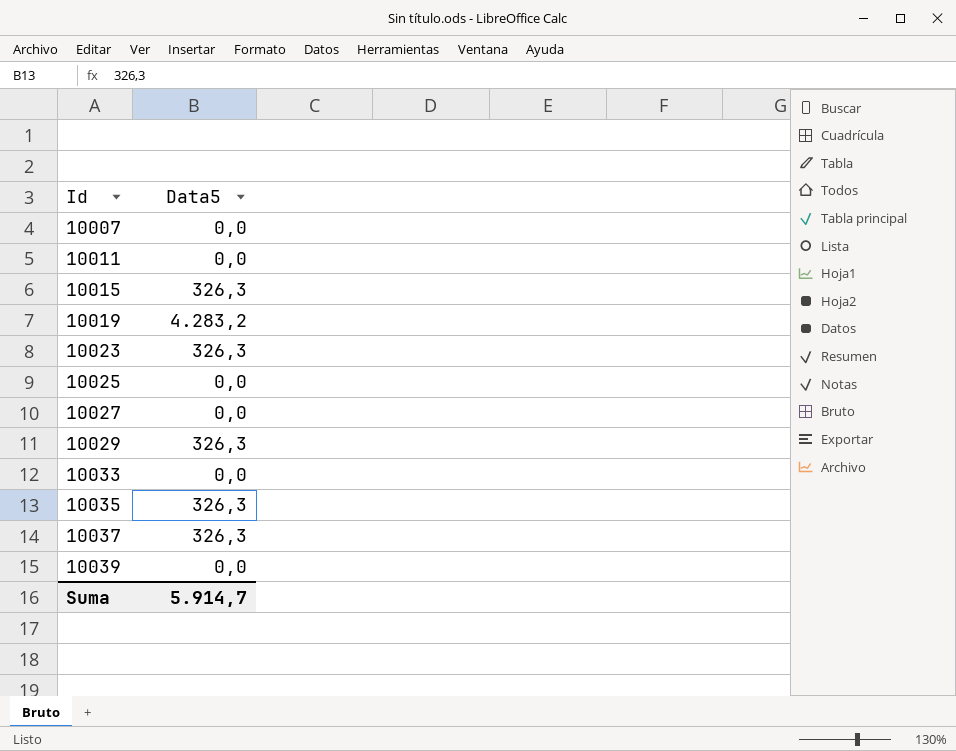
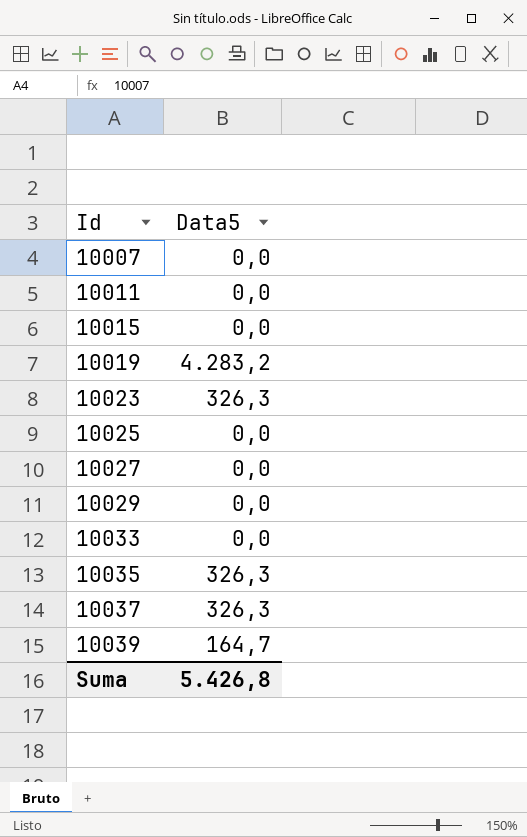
10015 | Data5: 326,3 -> 0,0
10029 | Data5: 326,3 -> 0,0
10039 | Data5: 0,0 -> 164,7
Suma | Data5: 5.914,7 -> 5.426,8

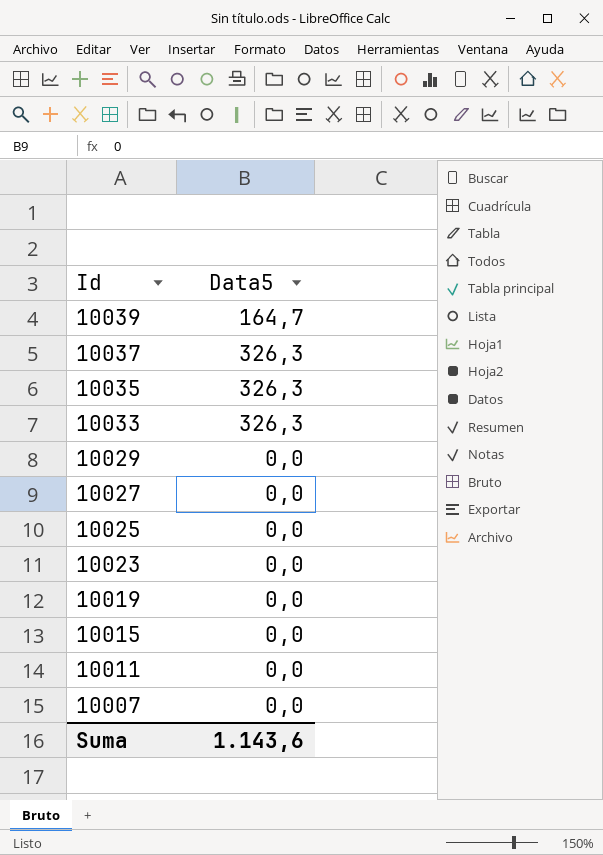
row order: Id ascending -> Id descending
10033 | Data5: 0,0 -> 326,3
10023 | Data5: 326,3 -> 0,0
10019 | Data5: 4.283,2 -> 0,0
Suma | Data5: 5.426,8 -> 1.143,6

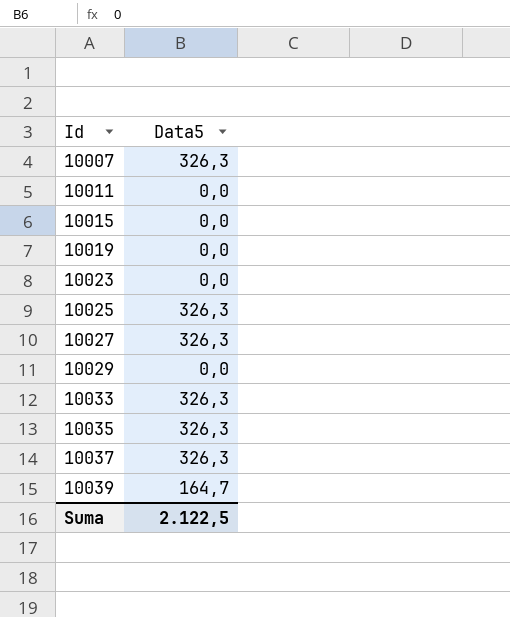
row order: Id descending -> Id ascending
10007 | Data5: 0,0 -> 326,3
10025 | Data5: 0,0 -> 326,3
10027 | Data5: 0,0 -> 326,3
Suma | Data5: 1.143,6 -> 2.122,5

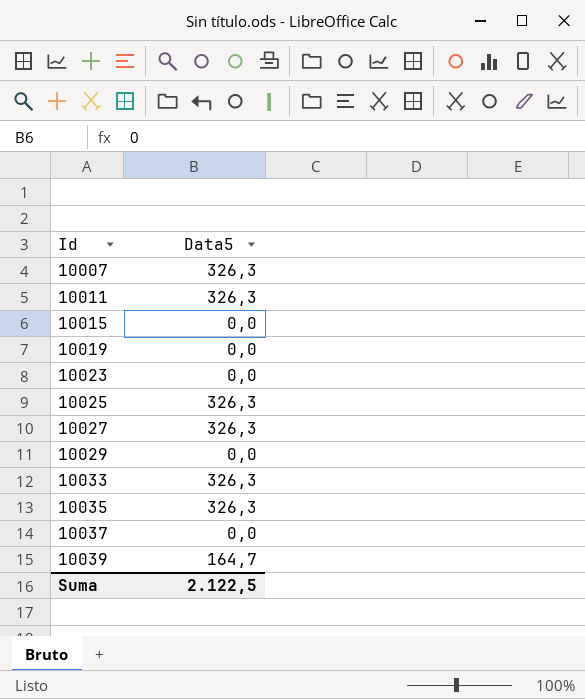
10011 | Data5: 0,0 -> 326,3
10037 | Data5: 326,3 -> 0,0

